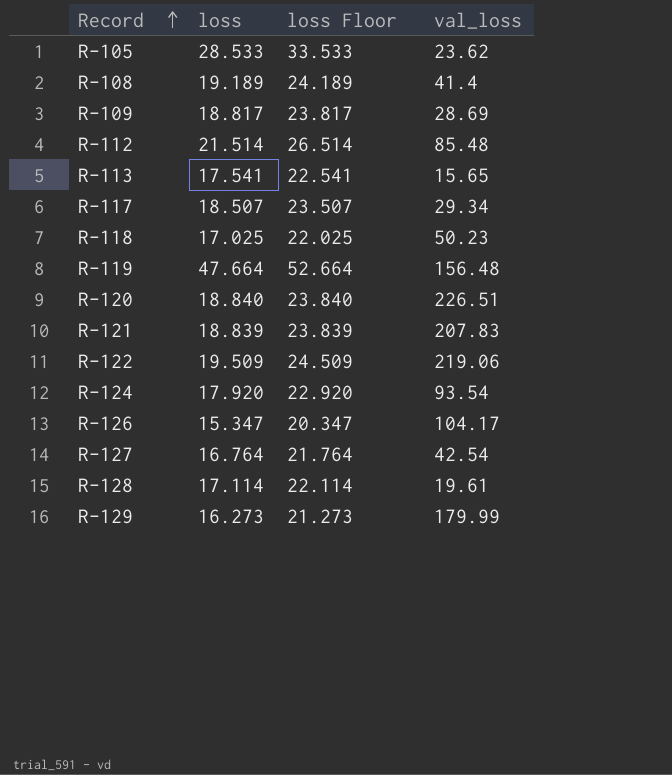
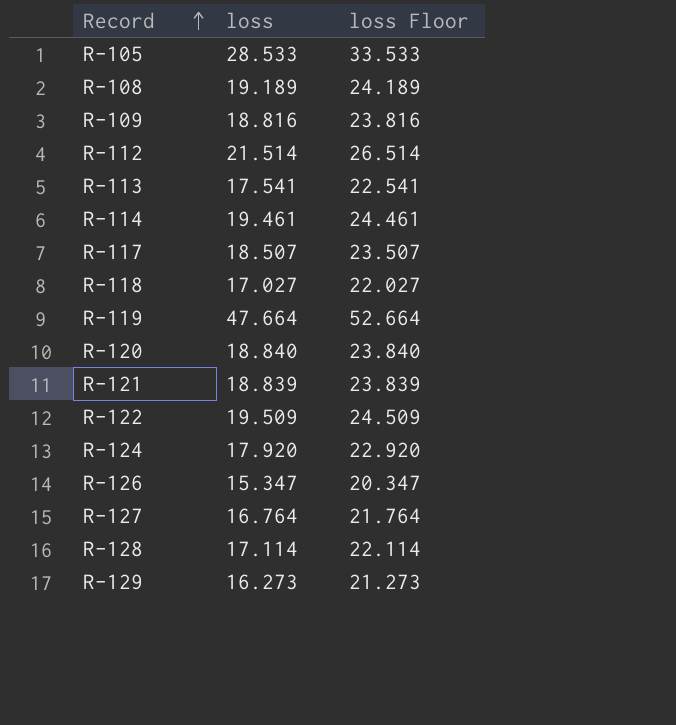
column val_loss | position: 4 -> none
R-109 | loss: 18.817 -> 18.816
R-109 | loss Floor: 23.817 -> 23.816
row R-114: none -> 19.461 | 24.461
R-118 | loss: 17.025 -> 17.027
R-118 | loss Floor: 22.025 -> 22.027

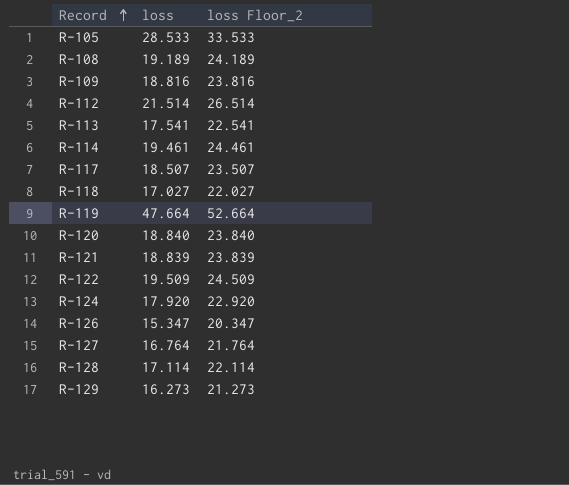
column name: loss Floor -> loss Floor_2

